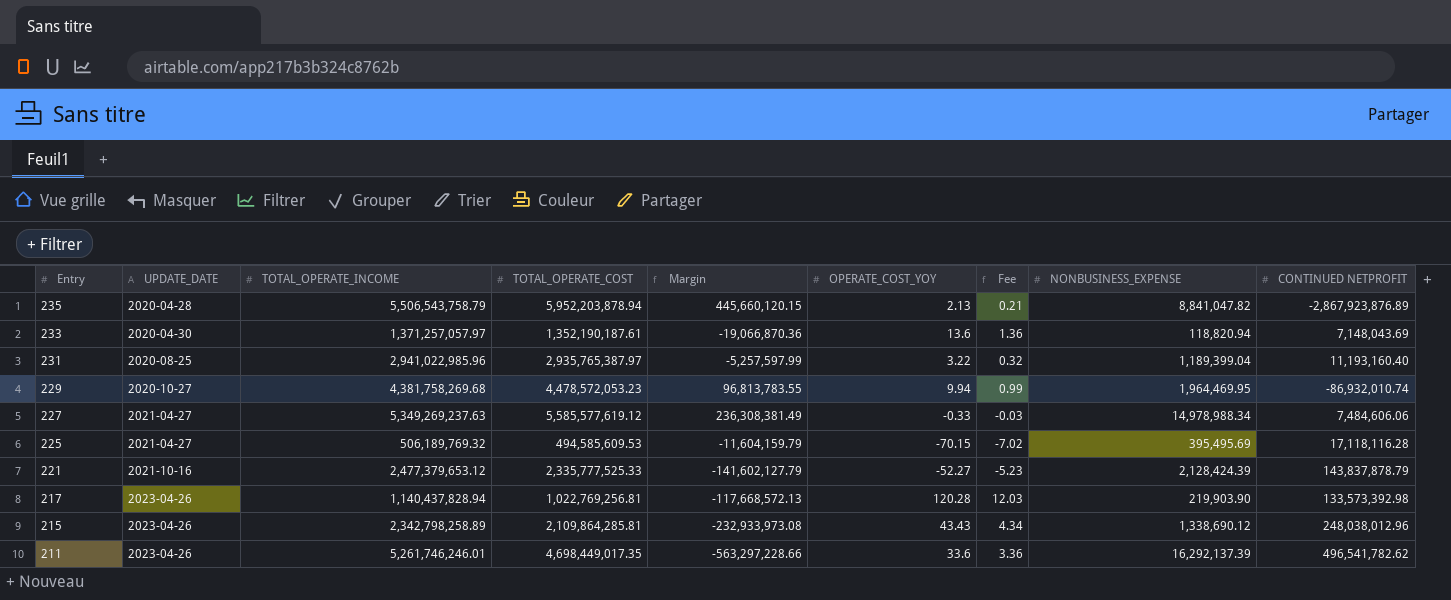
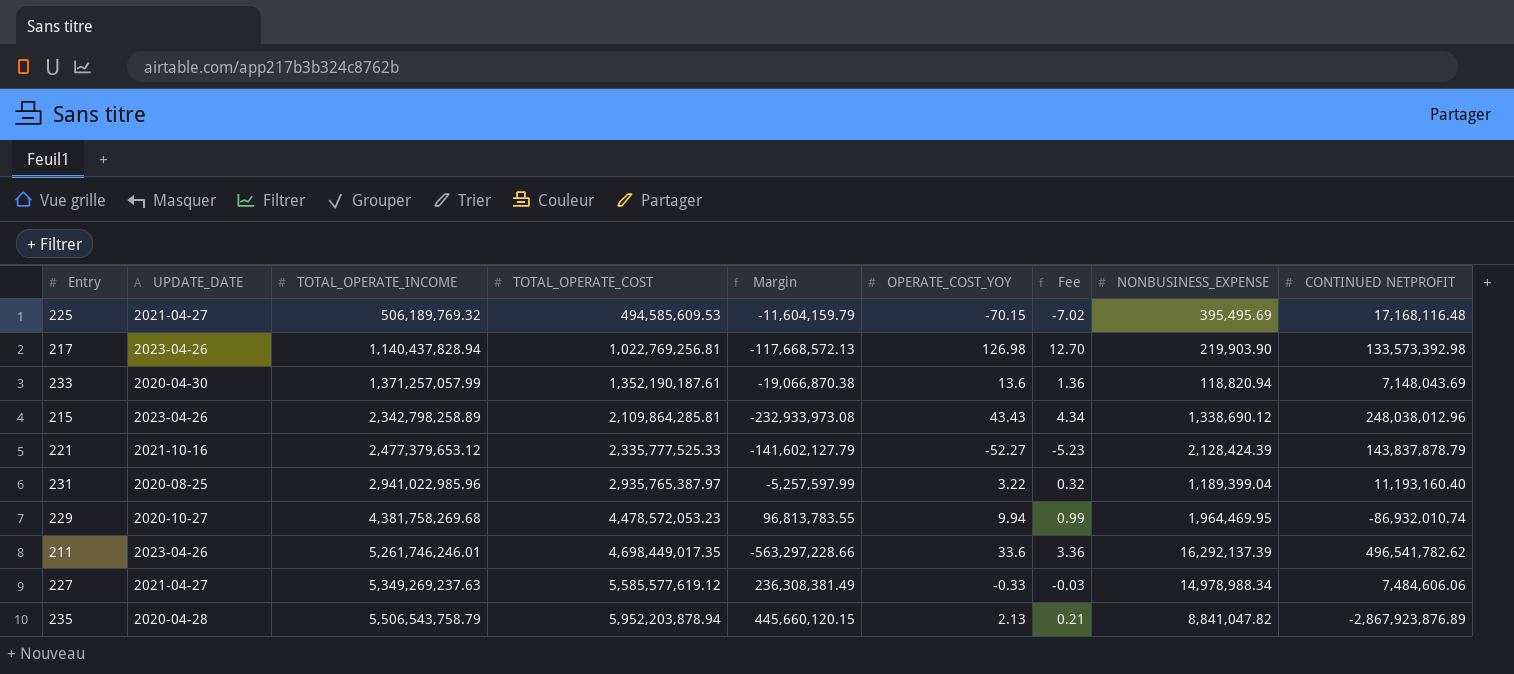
row order: Entry descending -> TOTAL_OPERATE_INCOME ascending
225 | CONTINUED NETPROFIT: 17,118,116.28 -> 17,168,116.48
217 | OPERATE_COST_YOY: 120.28 -> 126.98
217 | Fee: 12.03 -> 12.70
233 | TOTAL_OPERATE_INCOME: 1,371,257,057.97 -> 1,371,257,057.99
233 | Margin: -19,066,870.36 -> -19,066,870.38

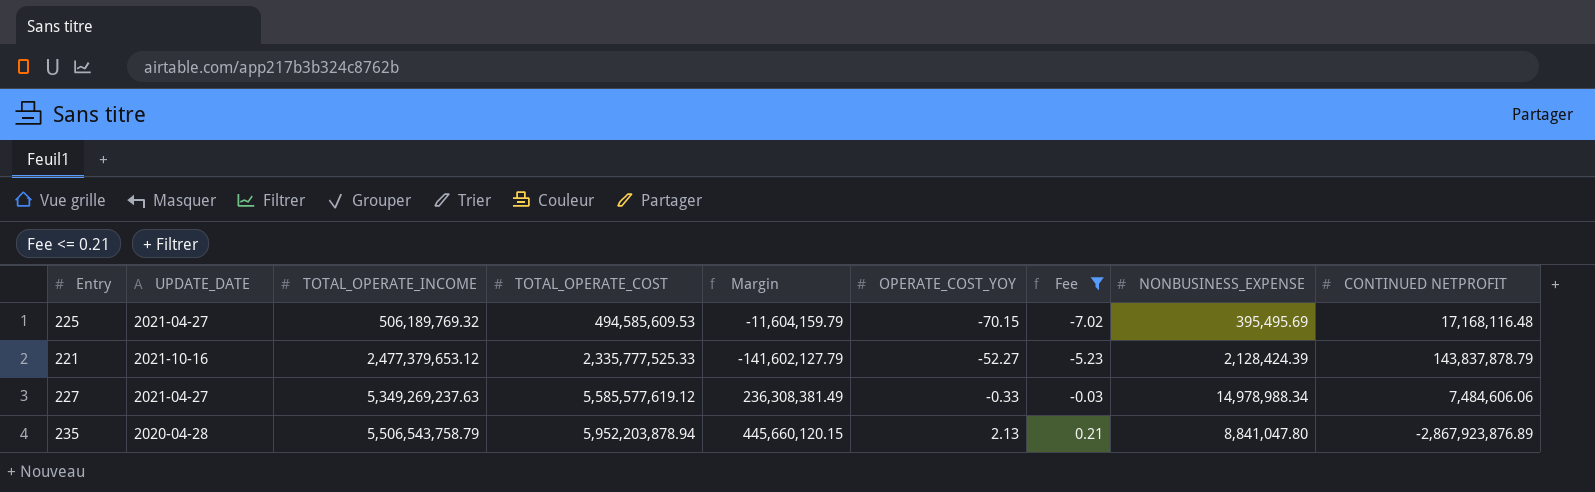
filter: none -> Fee <= 0.21
235 | NONBUSINESS_EXPENSE: 8,841,047.82 -> 8,841,047.80

